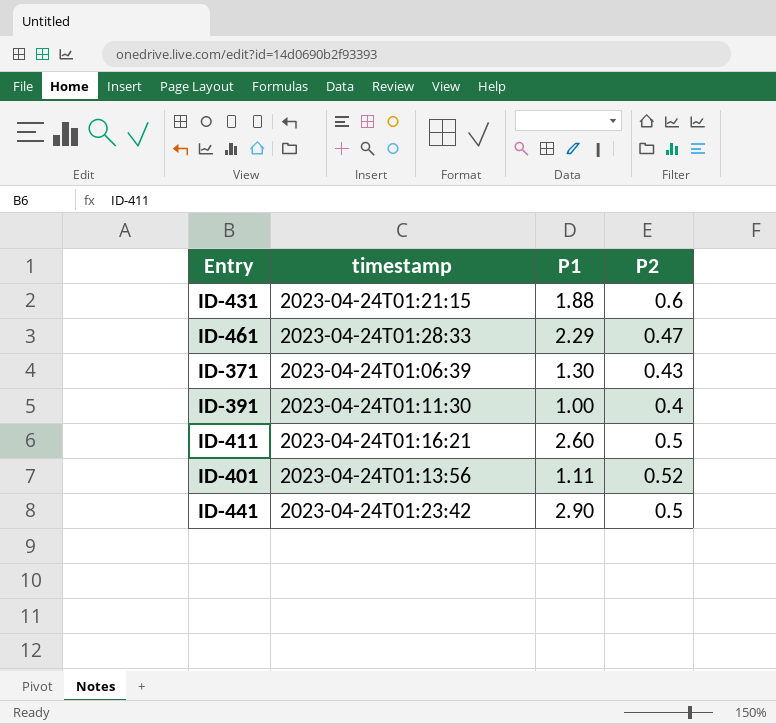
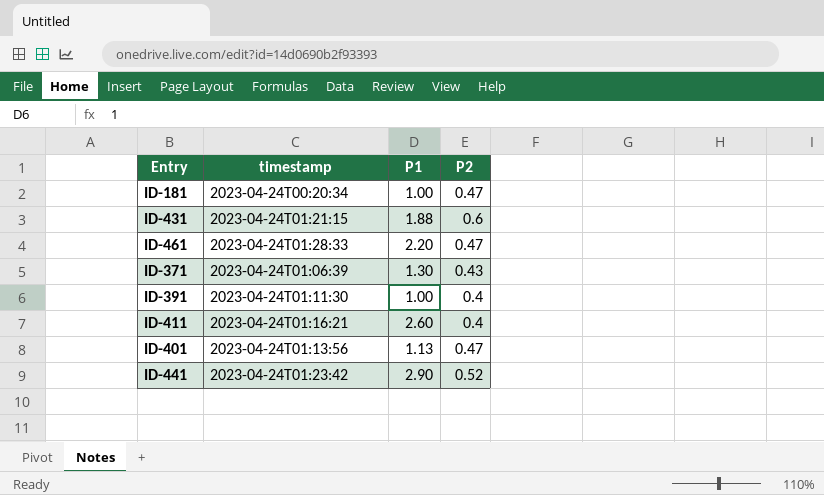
row ID-181: none -> 2023-04-24T00:20:34 | 1.00 | 0.47
ID-461 | P1: 2.29 -> 2.20
ID-411 | P2: 0.5 -> 0.4
ID-401 | P1: 1.11 -> 1.13
ID-401 | P2: 0.52 -> 0.47
ID-441 | P2: 0.5 -> 0.52

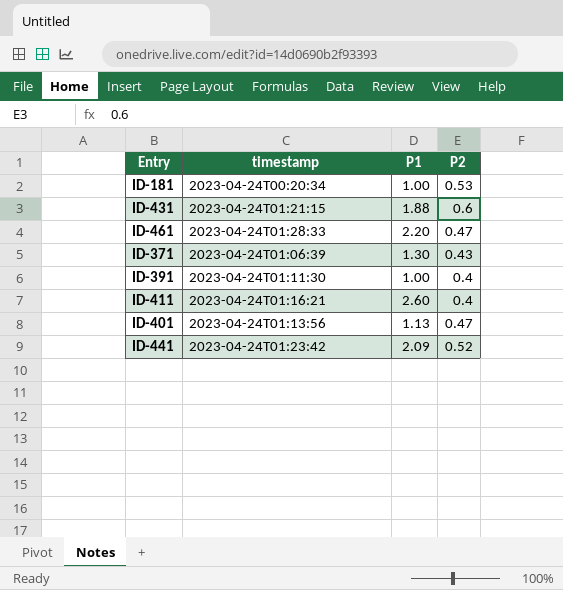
ID-181 | P2: 0.47 -> 0.53
ID-441 | P1: 2.90 -> 2.09

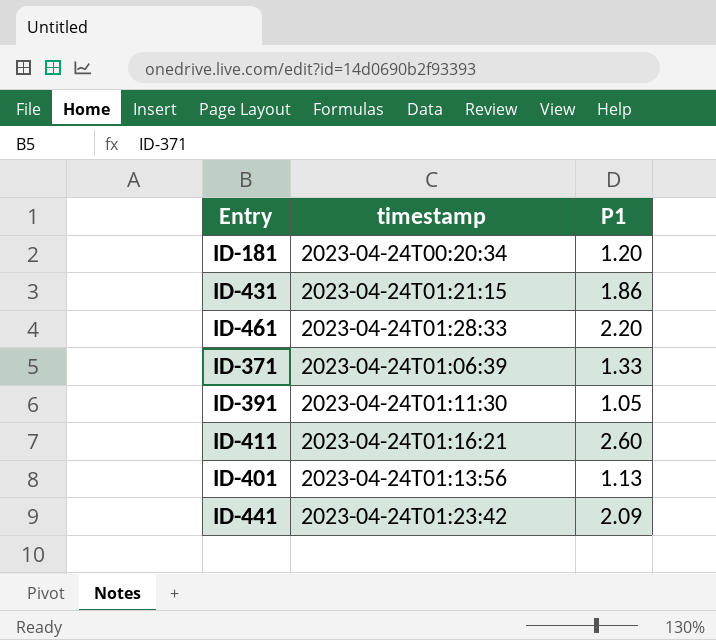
column P2 | position: 4 -> none
ID-181 | P1: 1.00 -> 1.20
ID-431 | P1: 1.88 -> 1.86
ID-371 | P1: 1.30 -> 1.33
ID-391 | P1: 1.00 -> 1.05

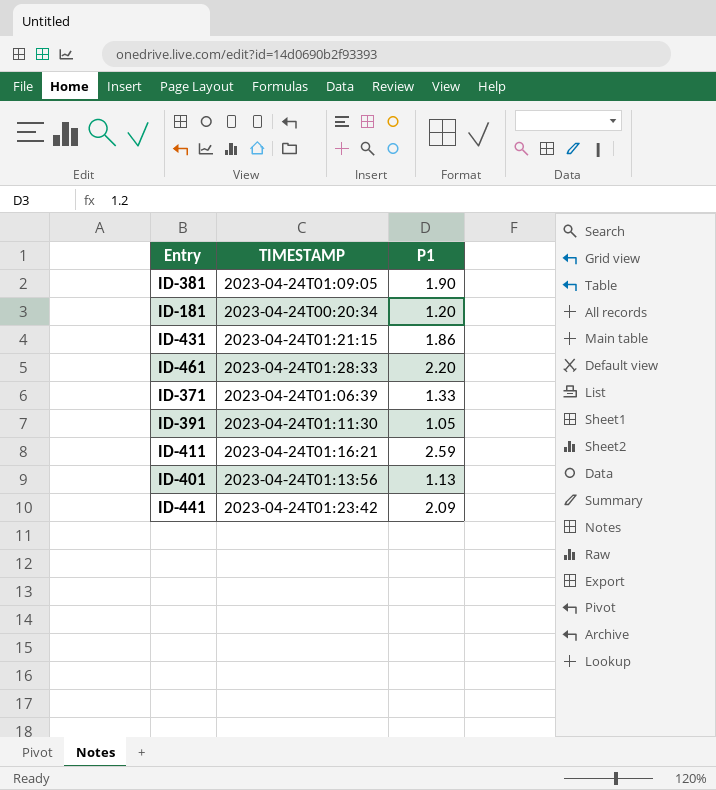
column name: timestamp -> TIMESTAMP
row ID-381: none -> 2023-04-24T01:09:05 | 1.90
ID-411 | P1: 2.60 -> 2.59

